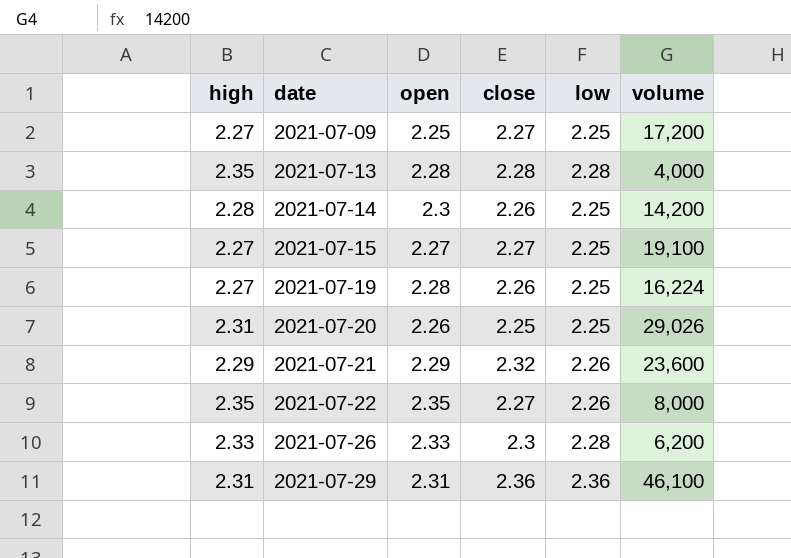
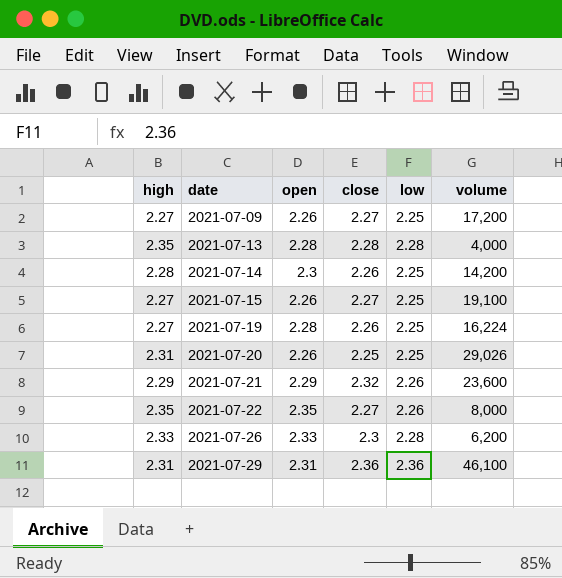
2021-07-09 | open: 2.25 -> 2.26
2021-07-15 | open: 2.27 -> 2.26

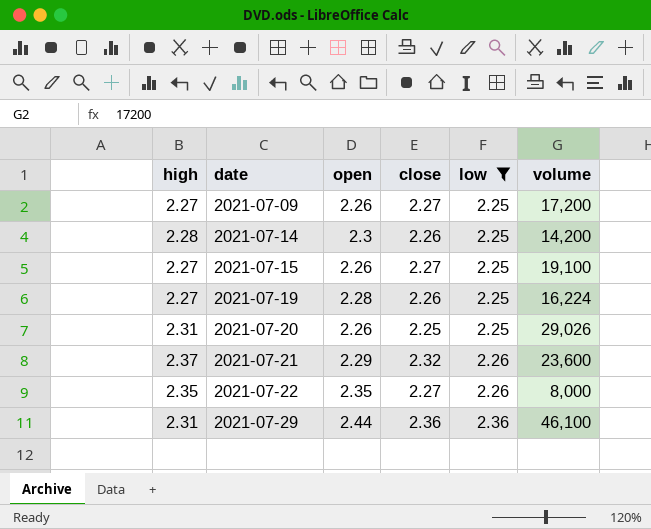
filter: none -> low != 2.28
2021-07-21 | high: 2.29 -> 2.37
2021-07-29 | open: 2.31 -> 2.44

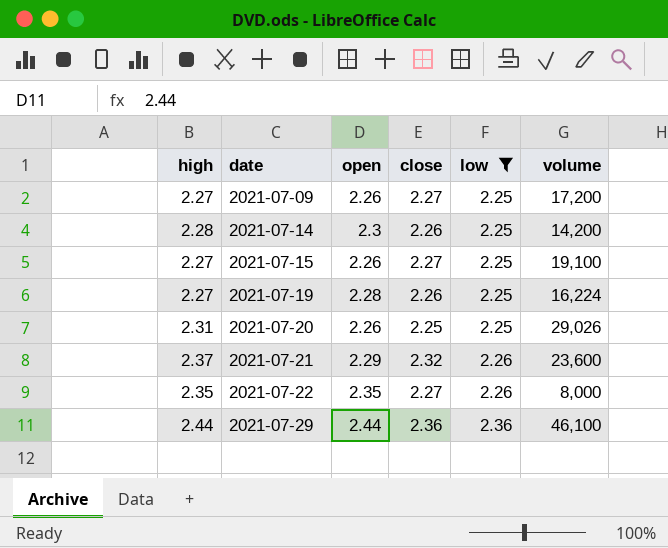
2021-07-29 | high: 2.31 -> 2.44

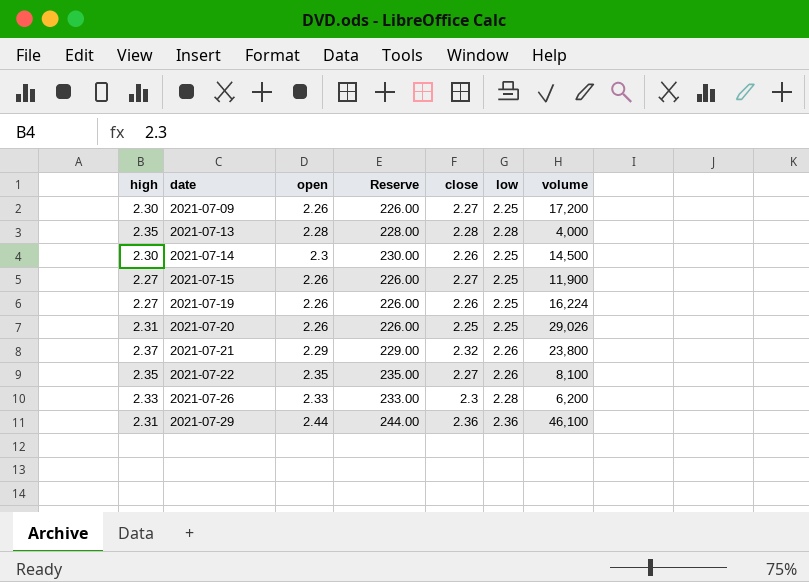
filter: low != 2.28 -> none
column Reserve | formula: none -> [open] * 100
2021-07-09 | high: 2.27 -> 2.30
2021-07-14 | high: 2.28 -> 2.30
2021-07-14 | volume: 14,200 -> 14,500
2021-07-15 | volume: 19,100 -> 11,900
2021-07-19 | open: 2.28 -> 2.26
2021-07-21 | volume: 23,600 -> 23,800
2021-07-22 | volume: 8,000 -> 8,100
2021-07-29 | high: 2.44 -> 2.31

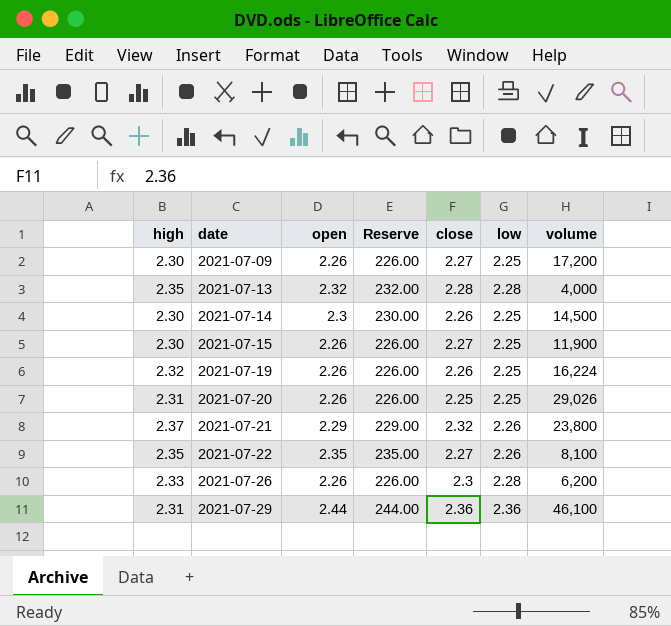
2021-07-13 | open: 2.28 -> 2.32
2021-07-13 | Reserve: 228.00 -> 232.00
2021-07-15 | high: 2.27 -> 2.30
2021-07-19 | high: 2.27 -> 2.32
2021-07-26 | open: 2.33 -> 2.26
2021-07-26 | Reserve: 233.00 -> 226.00

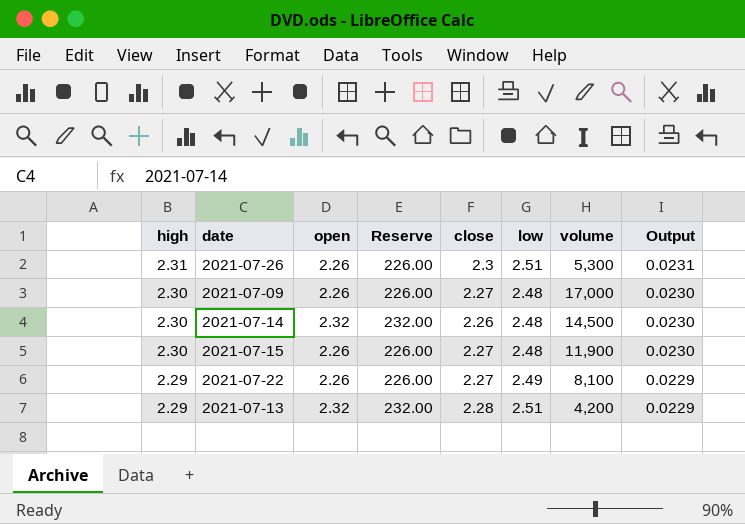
row order: date ascending -> high descending
column Output | formula: none -> [high] * 0.01
row 2021-07-19: 2.32 | 2.26 | 226.00 | 2.26 | 2.25 | 16,224 -> none
row 2021-07-20: 2.31 | 2.26 | 226.00 | 2.25 | 2.25 | 29,026 -> none
row 2021-07-21: 2.37 | 2.29 | 229.00 | 2.32 | 2.26 | 23,800 -> none
row 2021-07-29: 2.31 | 2.44 | 244.00 | 2.36 | 2.36 | 46,100 -> none
2021-07-26 | high: 2.33 -> 2.31
2021-07-26 | low: 2.28 -> 2.51
2021-07-26 | volume: 6,200 -> 5,300
2021-07-09 | low: 2.25 -> 2.48
2021-07-09 | volume: 17,200 -> 17,000
2021-07-14 | open: 2.3 -> 2.32
2021-07-14 | Reserve: 230.00 -> 232.00
2021-07-14 | low: 2.25 -> 2.48
2021-07-15 | low: 2.25 -> 2.48
2021-07-22 | high: 2.35 -> 2.29
2021-07-22 | open: 2.35 -> 2.26
2021-07-22 | Reserve: 235.00 -> 226.00
2021-07-22 | low: 2.26 -> 2.49
2021-07-13 | high: 2.35 -> 2.29
2021-07-13 | low: 2.28 -> 2.51
2021-07-13 | volume: 4,000 -> 4,200

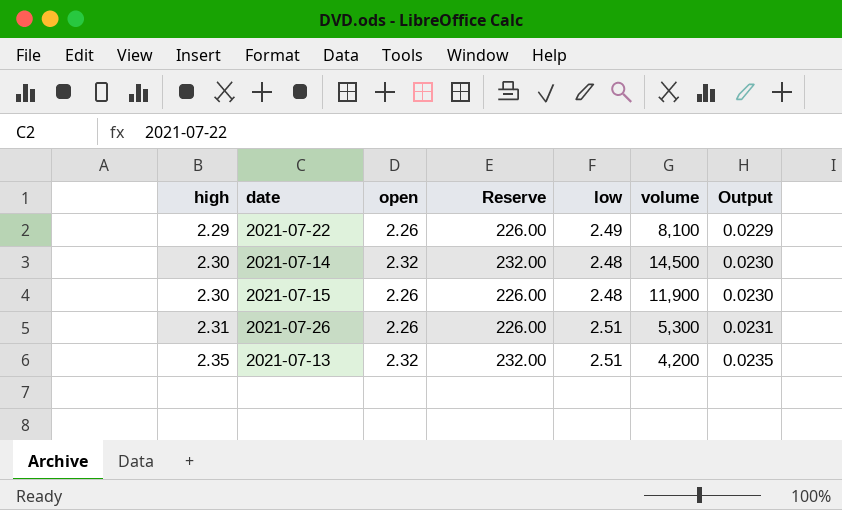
row order: high descending -> high ascending
column close | position: 5 -> none
row 2021-07-09: 2.30 | 2.26 | 226.00 | 2.27 | 2.48 | 17,000 | 0.0230 -> none
2021-07-13 | high: 2.29 -> 2.35
2021-07-13 | Output: 0.0229 -> 0.0235

